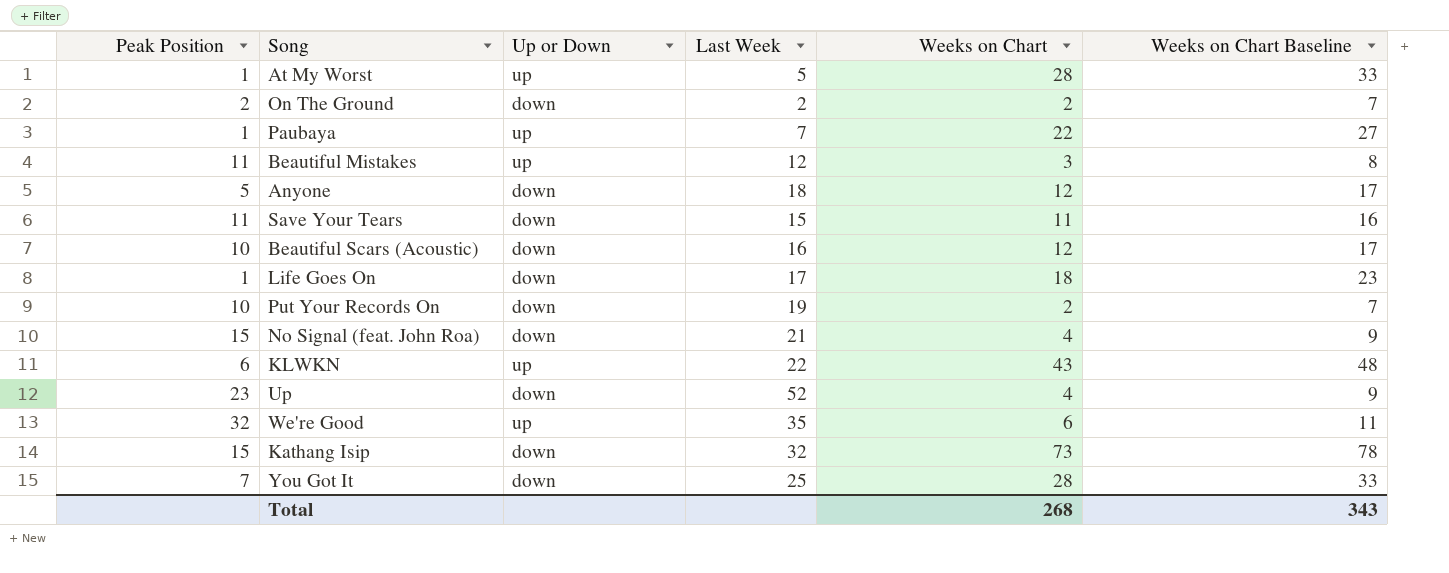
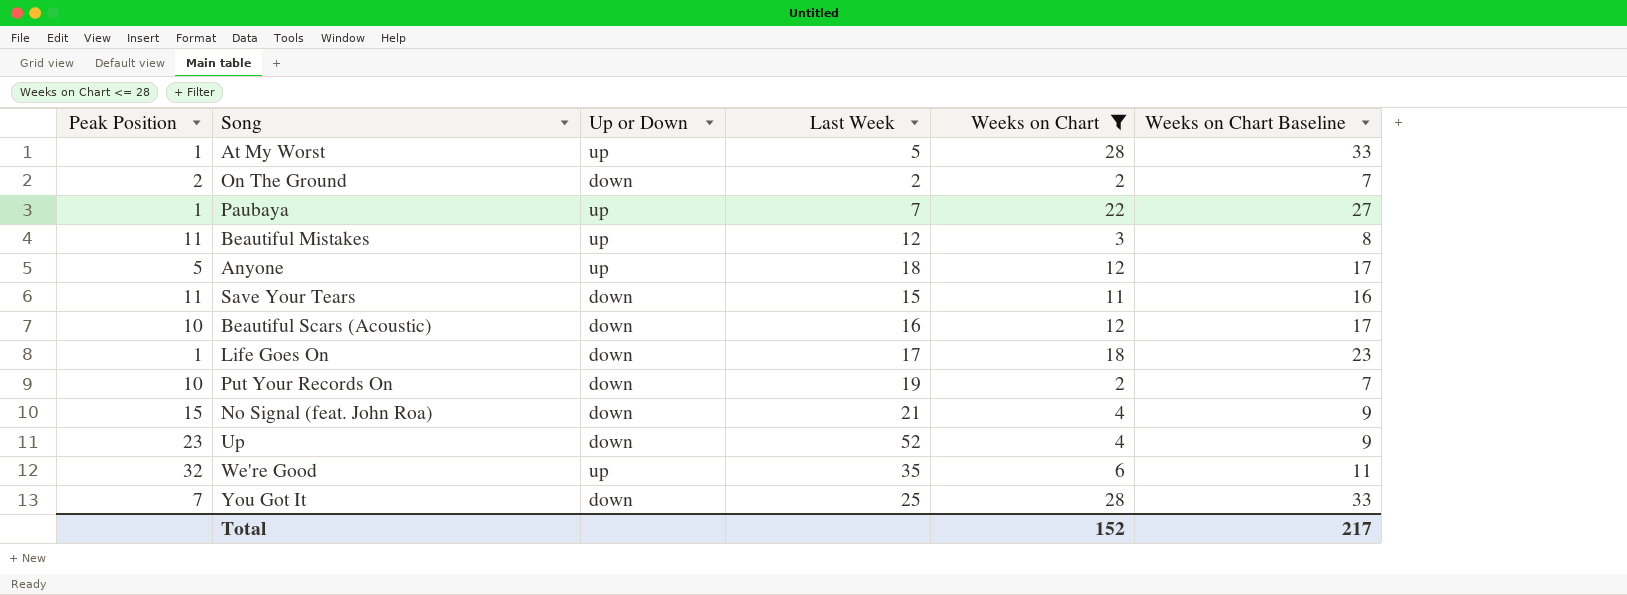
filter: none -> Weeks on Chart <= 28
Anyone | Up or Down: down -> up
Total | Weeks on Chart: 268 -> 152
Total | Weeks on Chart Baseline: 343 -> 217

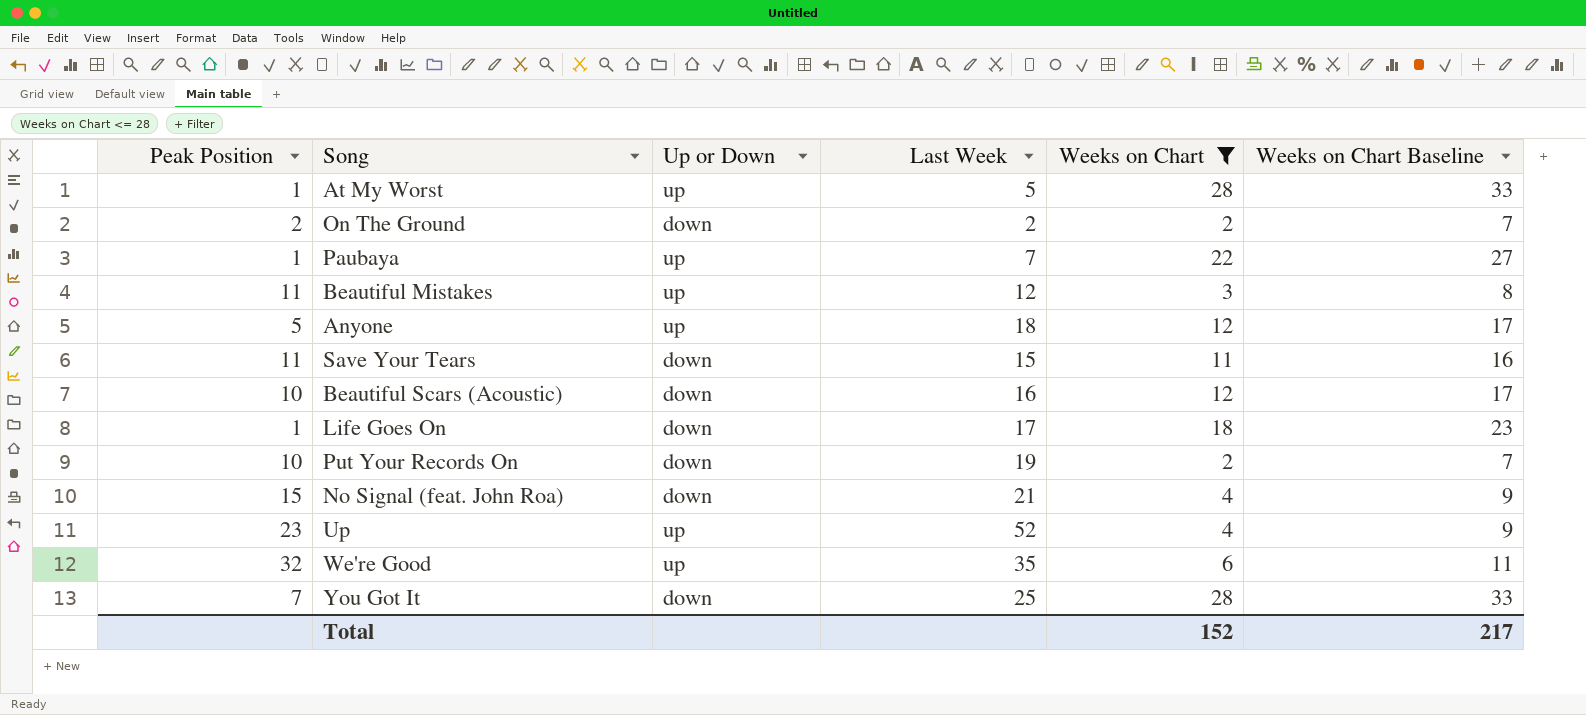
Up | Up or Down: down -> up

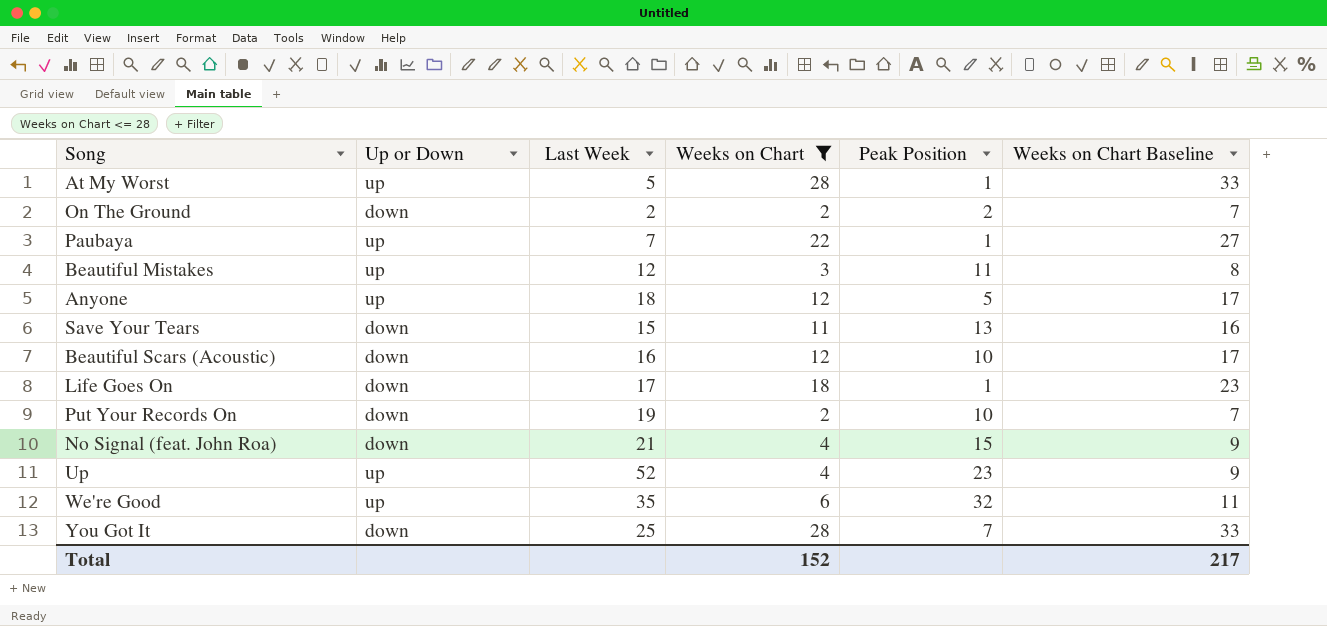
column Peak Position | position: 1 -> 5
Save Your Tears | Peak Position: 11 -> 13

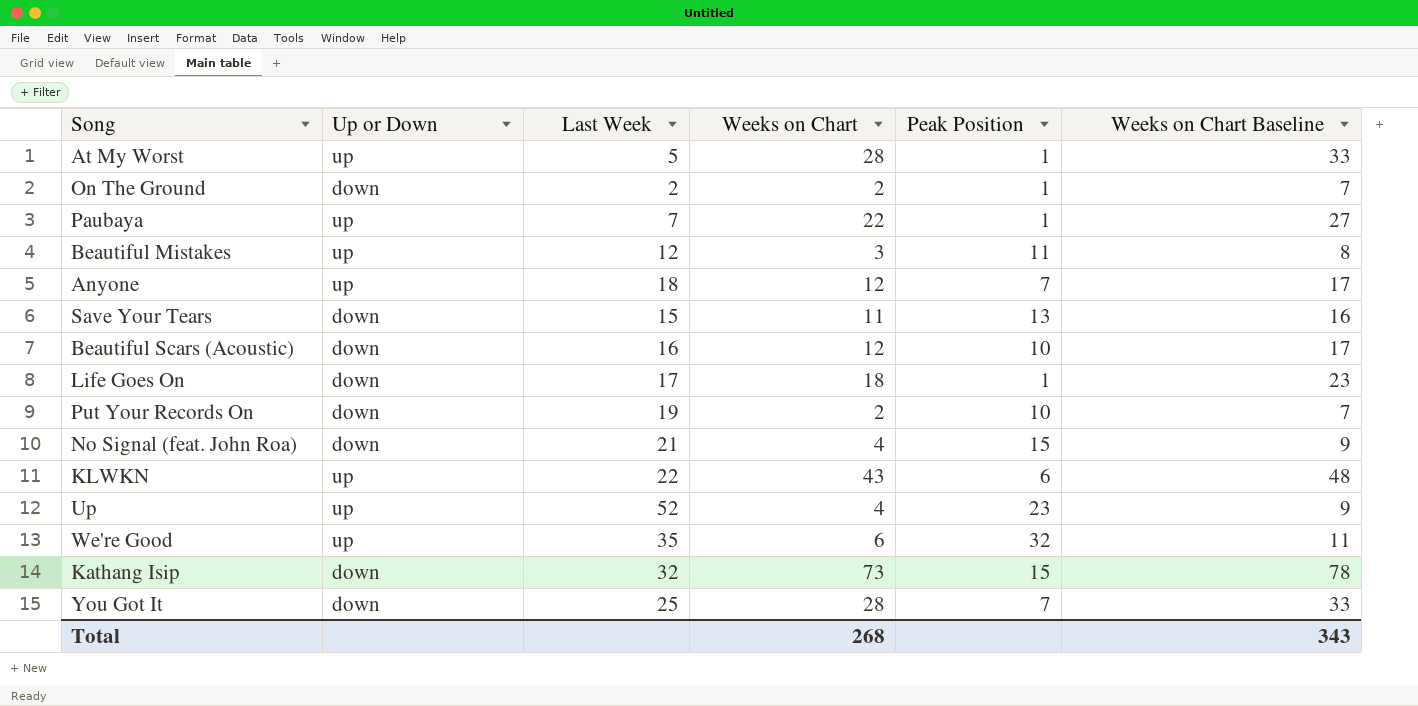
filter: Weeks on Chart <= 28 -> none
On The Ground | Peak Position: 2 -> 1
Anyone | Peak Position: 5 -> 7
Total | Weeks on Chart: 152 -> 268
Total | Weeks on Chart Baseline: 217 -> 343

